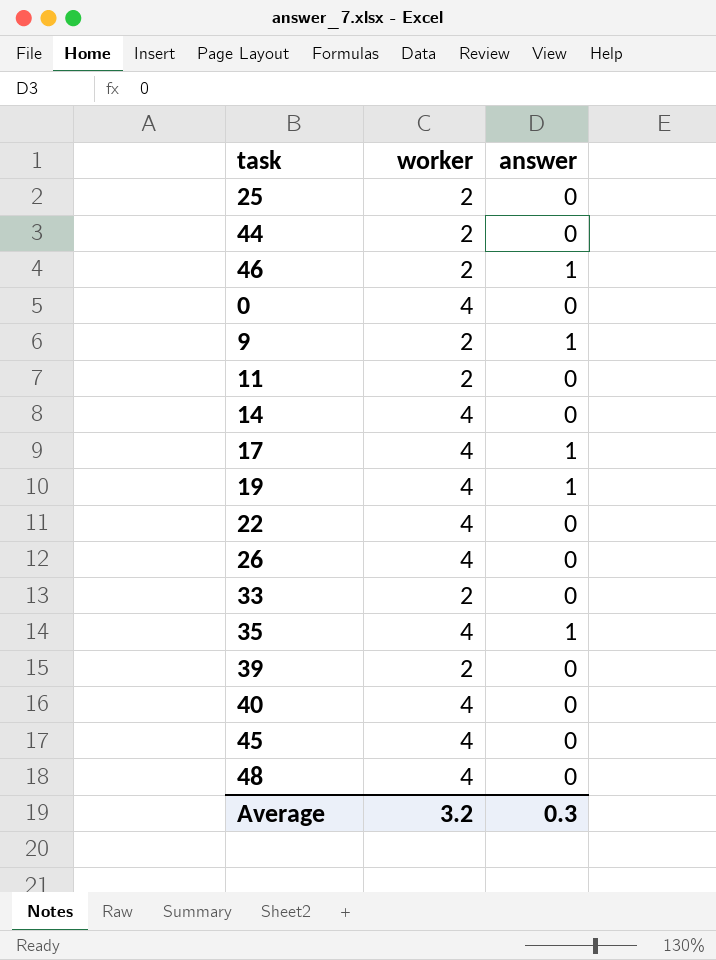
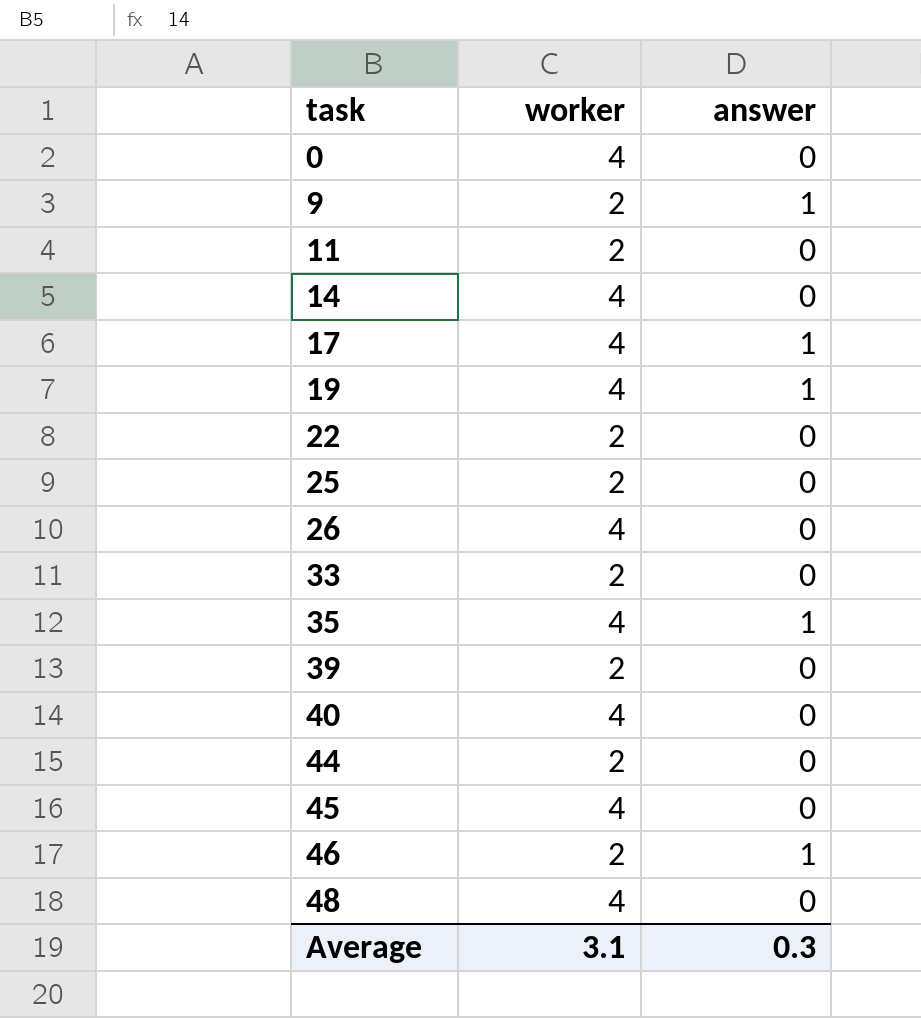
row order: none -> task ascending
22 | worker: 4 -> 2
Average | worker: 3.2 -> 3.1

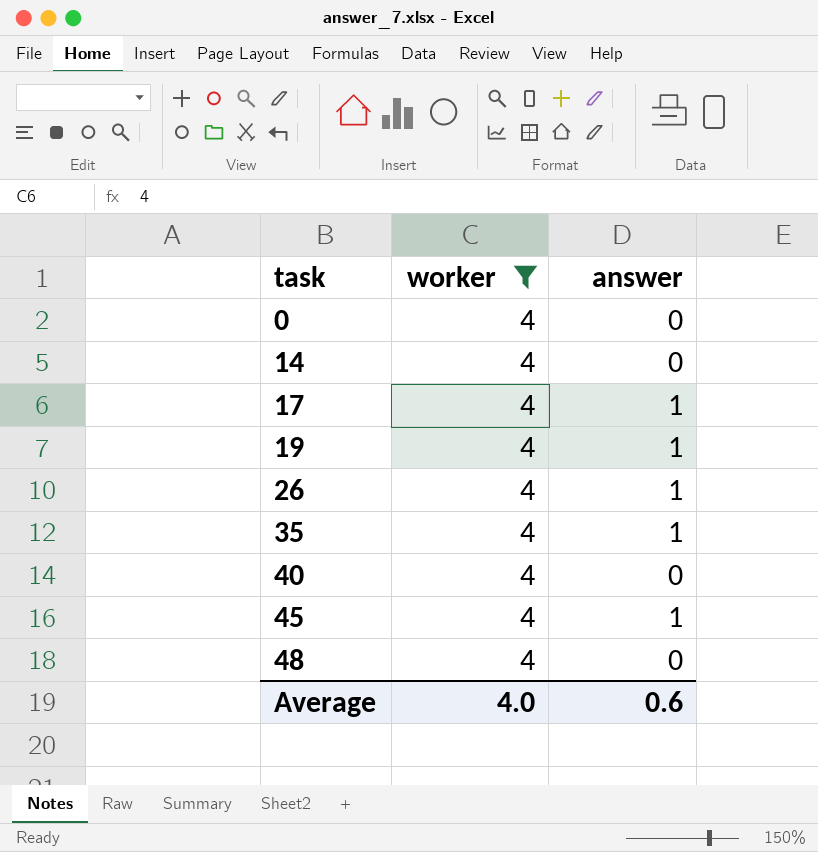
filter: none -> worker = 4
26 | answer: 0 -> 1
45 | answer: 0 -> 1
Average | worker: 3.1 -> 4.0
Average | answer: 0.3 -> 0.6

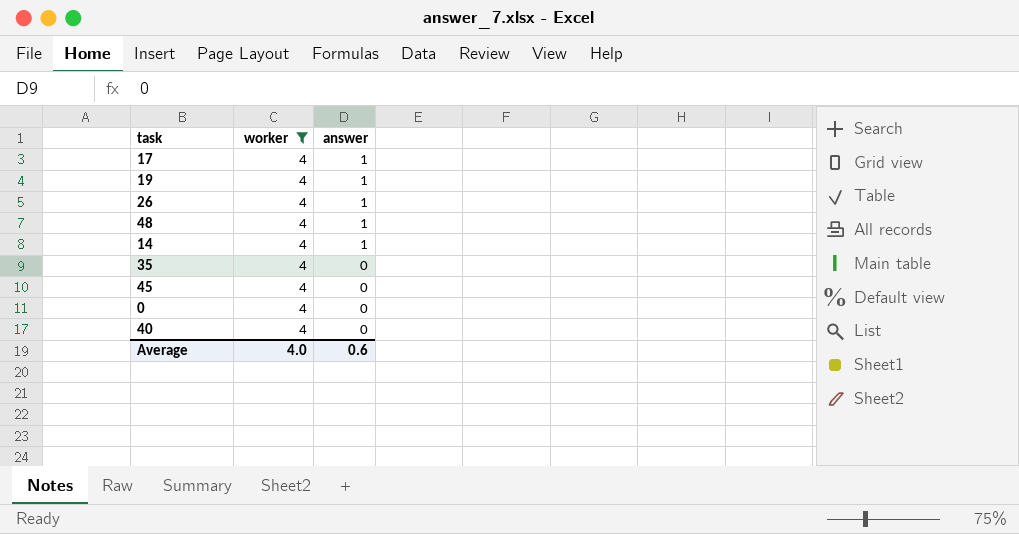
row order: task ascending -> answer descending
48 | answer: 0 -> 1
14 | answer: 0 -> 1
35 | answer: 1 -> 0
45 | answer: 1 -> 0

